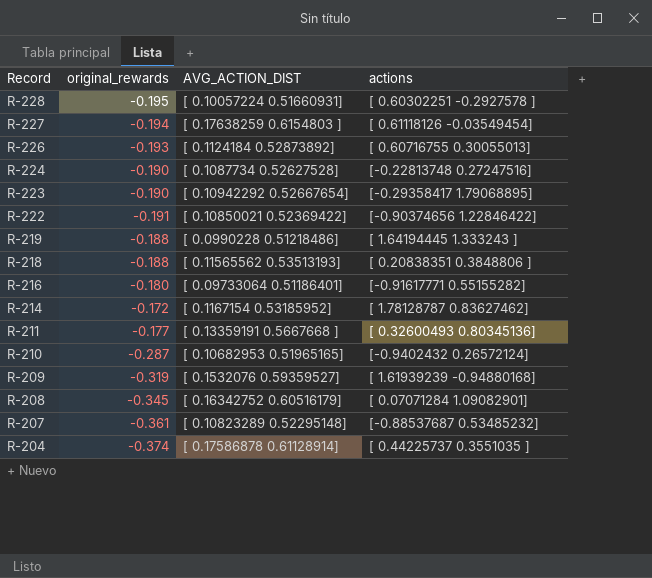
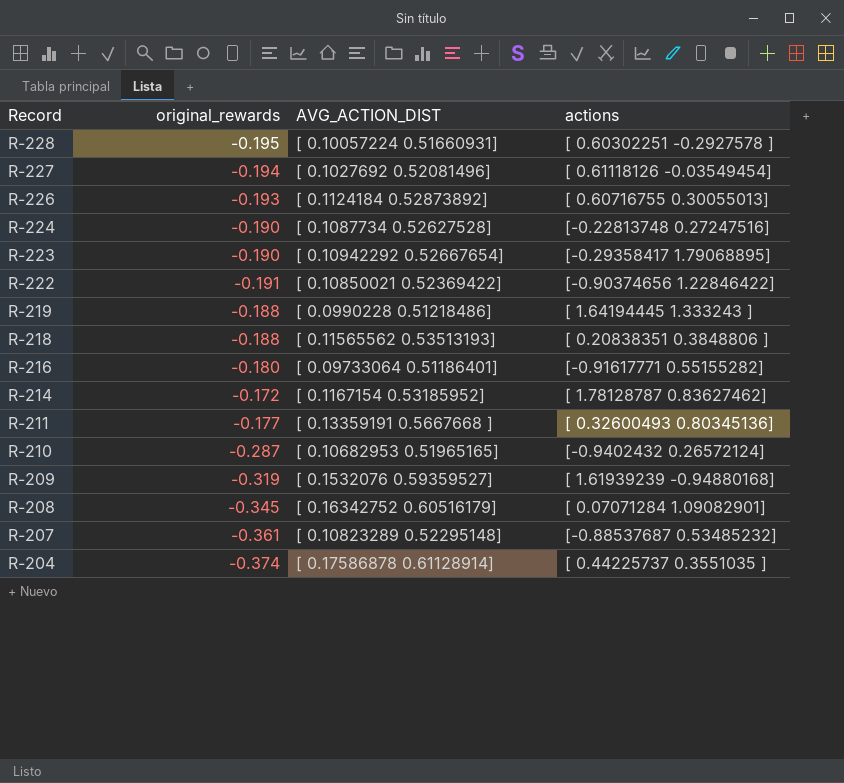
R-227 | AVG_ACTION_DIST: [ 0.17638259 0.6154803 ] -> [ 0.1027692 0.52081496]

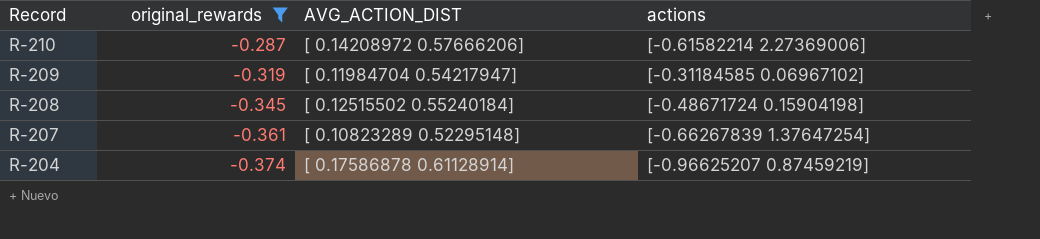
filter: none -> original_rewards <= -0.287
R-210 | AVG_ACTION_DIST: [ 0.10682953 0.51965165] -> [ 0.14208972 0.57666206]
R-210 | actions: [-0.9402432 0.26572124] -> [-0.61582214 2.27369006]
R-209 | AVG_ACTION_DIST: [ 0.1532076 0.59359527] -> [ 0.11984704 0.54217947]
R-209 | actions: [ 1.61939239 -0.94880168] -> [-0.31184585 0.06967102]
R-208 | AVG_ACTION_DIST: [ 0.16342752 0.60516179] -> [ 0.12515502 0.55240184]
R-208 | actions: [ 0.07071284 1.09082901] -> [-0.48671724 0.15904198]
R-207 | actions: [-0.88537687 0.53485232] -> [-0.66267839 1.37647254]
R-204 | actions: [ 0.44225737 0.3551035 ] -> [-0.96625207 0.87459219]

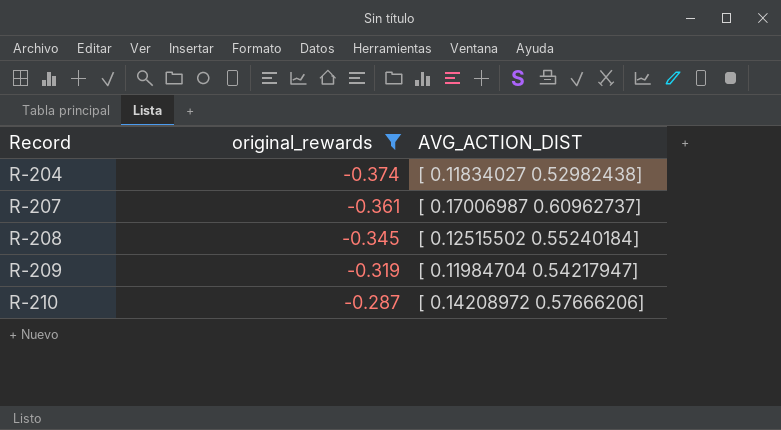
row order: Record descending -> Record ascending
column actions | position: 4 -> none
R-204 | AVG_ACTION_DIST: [ 0.17586878 0.61128914] -> [ 0.11834027 0.52982438]
R-207 | AVG_ACTION_DIST: [ 0.10823289 0.52295148] -> [ 0.17006987 0.60962737]

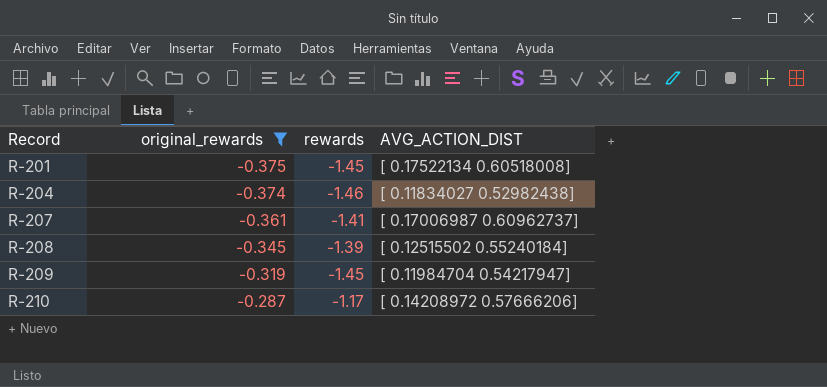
column rewards | position: none -> 3
row R-201: none -> -0.375 | -1.45 | [ 0.17522134 0.60518008]

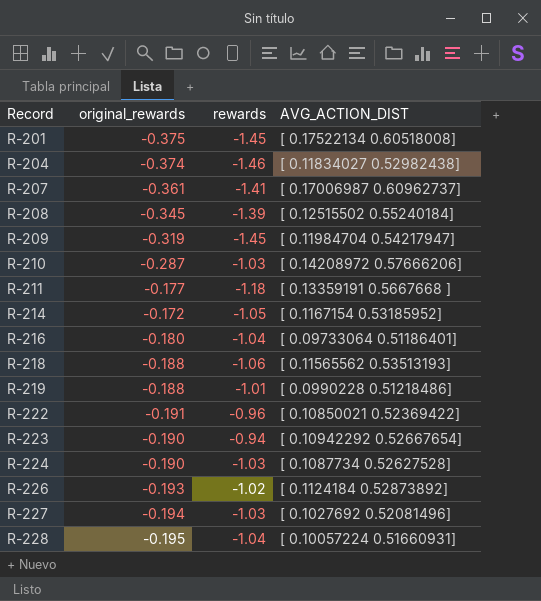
filter: original_rewards <= -0.287 -> none
R-210 | rewards: -1.17 -> -1.03

